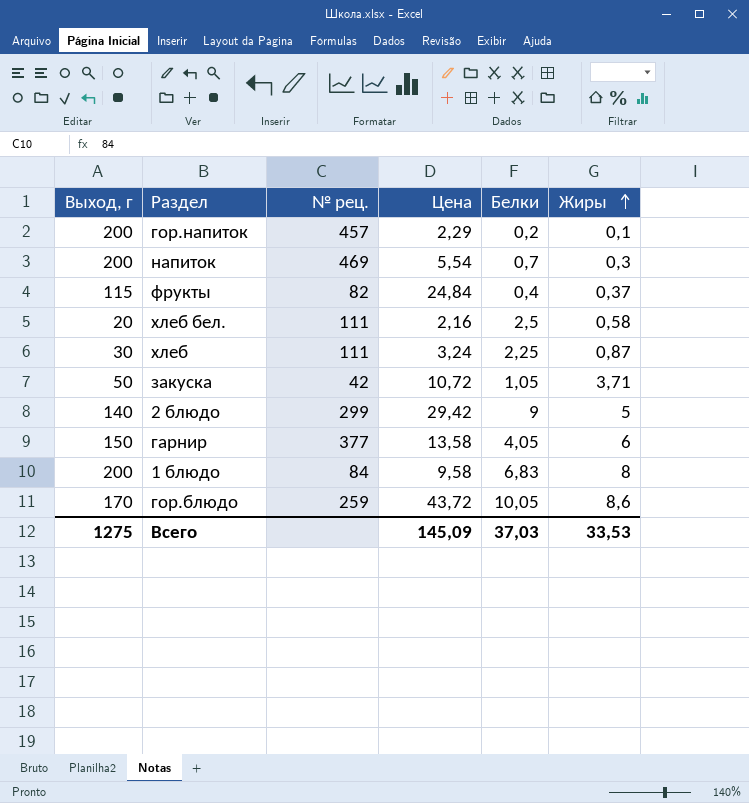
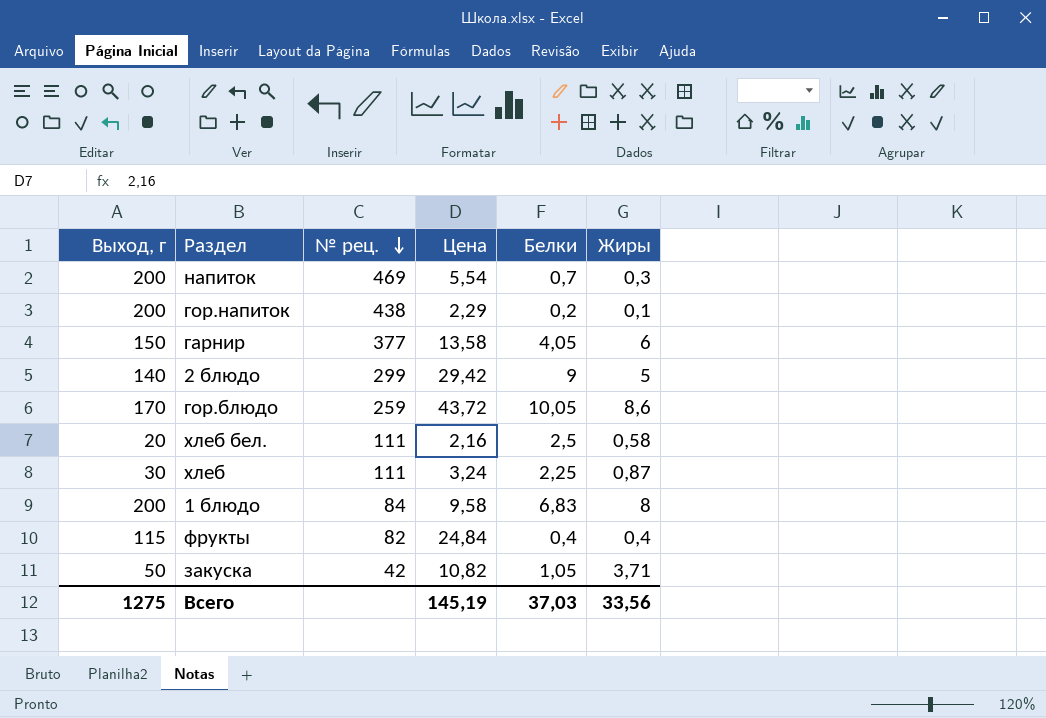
row order: Жиры ascending -> № рец. descending
гор.напиток | № рец.: 457 -> 438
фрукты | Жиры: 0,37 -> 0,4
закуска | Цена: 10,72 -> 10,82
Всего | Цена: 145,09 -> 145,19
Всего | Жиры: 33,53 -> 33,56

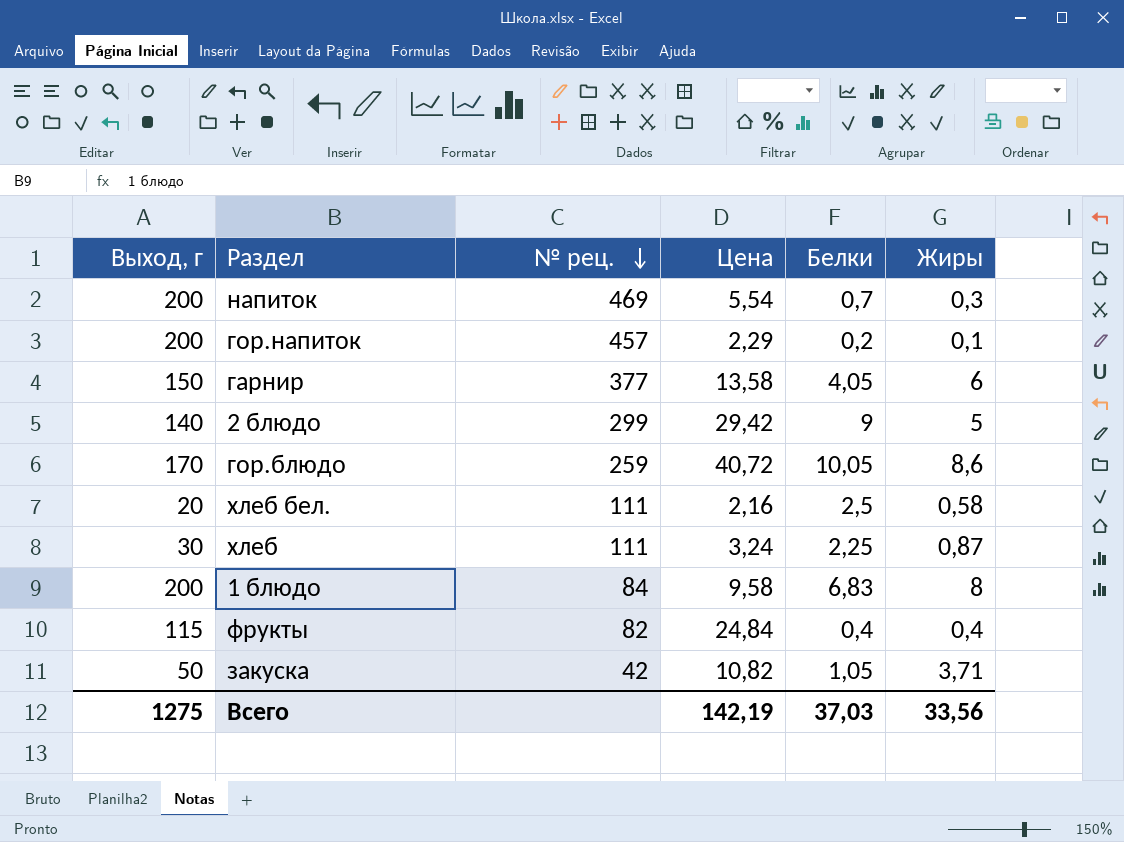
гор.напиток | № рец.: 438 -> 457
гор.блюдо | Цена: 43,72 -> 40,72
Всего | Цена: 145,19 -> 142,19

